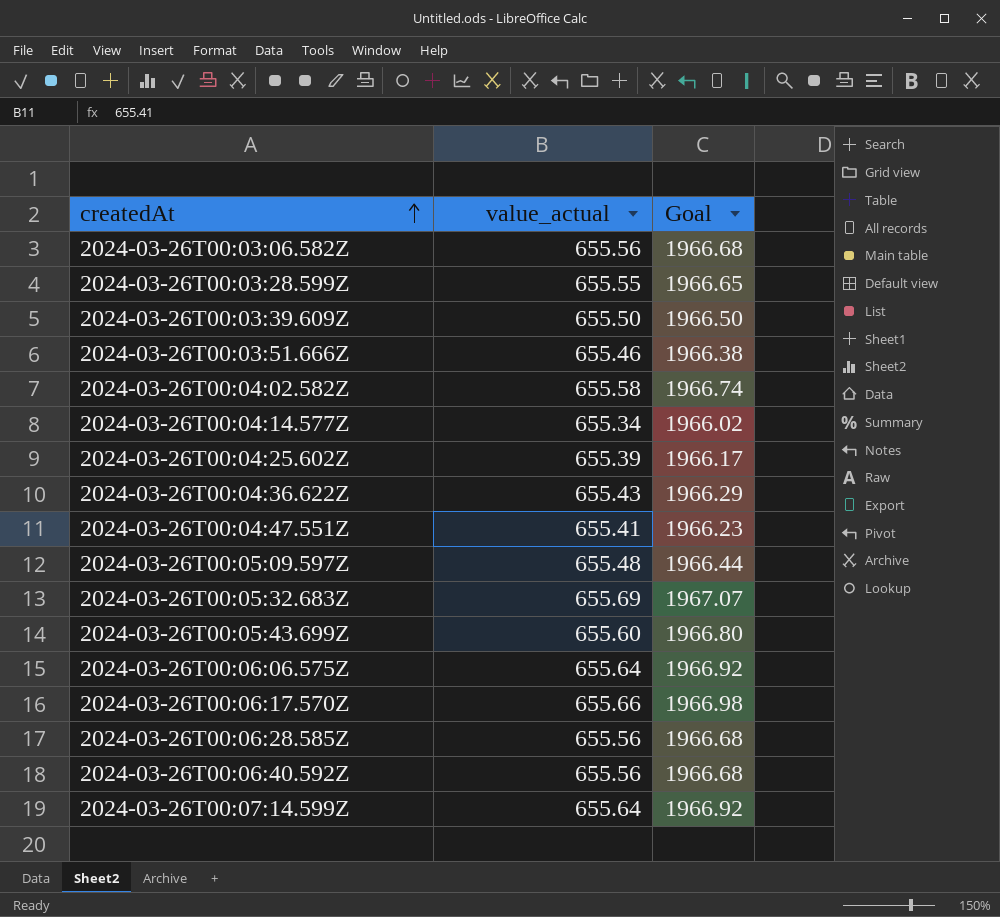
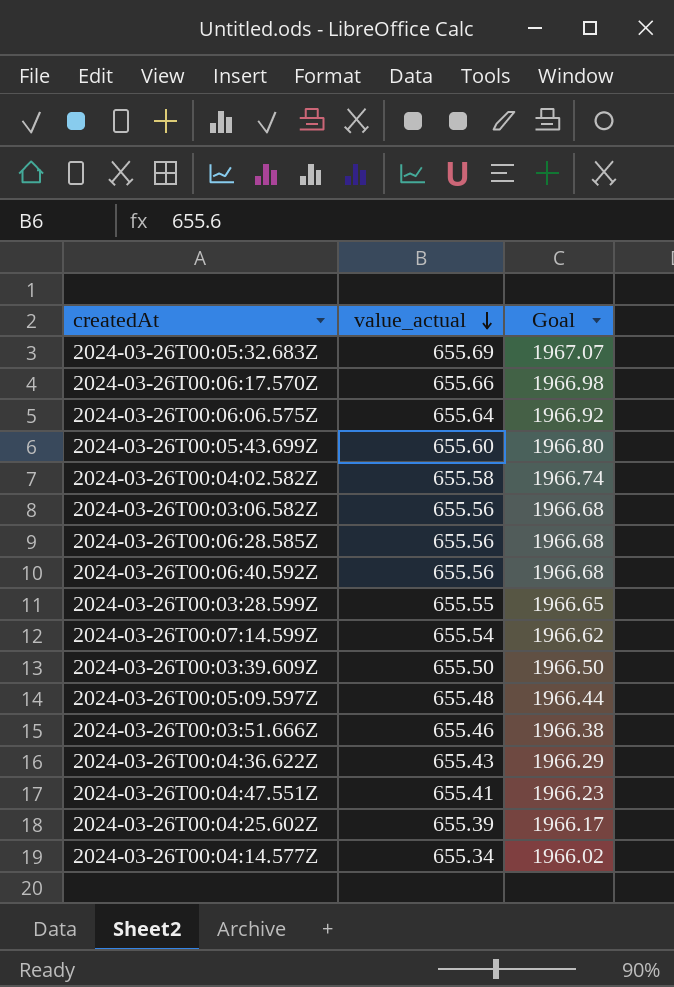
row order: createdAt ascending -> value_actual descending
2024-03-26T00:07:14.599Z | value_actual: 655.64 -> 655.54
2024-03-26T00:07:14.599Z | Goal: 1966.92 -> 1966.62

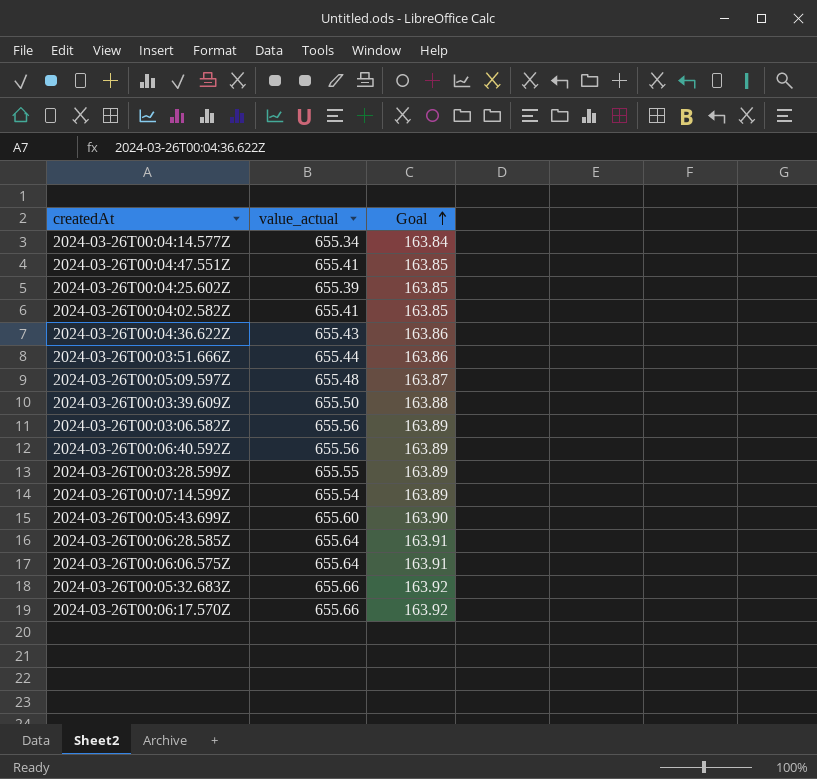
row order: value_actual descending -> Goal ascending
column Goal | formula: [value_actual] * 3 -> [value_actual] * 0.25
2024-03-26T00:04:02.582Z | value_actual: 655.58 -> 655.41
2024-03-26T00:03:51.666Z | value_actual: 655.46 -> 655.44
2024-03-26T00:06:28.585Z | value_actual: 655.56 -> 655.64
2024-03-26T00:05:32.683Z | value_actual: 655.69 -> 655.66

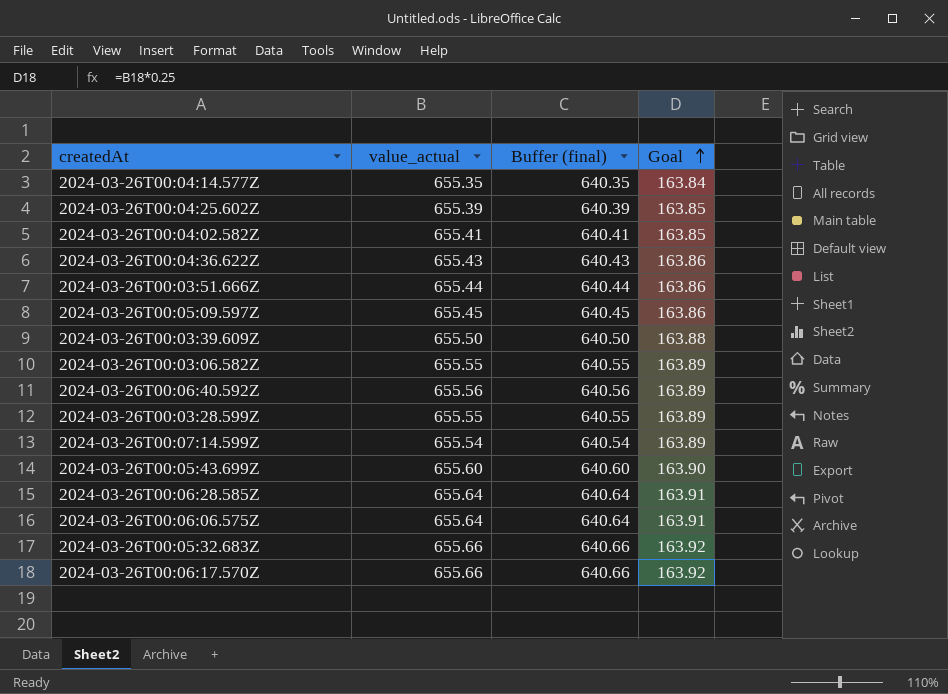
column Buffer (final) | formula: none -> [value_actual] - 15
row 2024-03-26T00:04:47.551Z: 655.41 | 163.85 -> none
2024-03-26T00:04:14.577Z | value_actual: 655.34 -> 655.35
2024-03-26T00:05:09.597Z | value_actual: 655.48 -> 655.45
2024-03-26T00:05:09.597Z | Goal: 163.87 -> 163.86
2024-03-26T00:03:06.582Z | value_actual: 655.56 -> 655.55

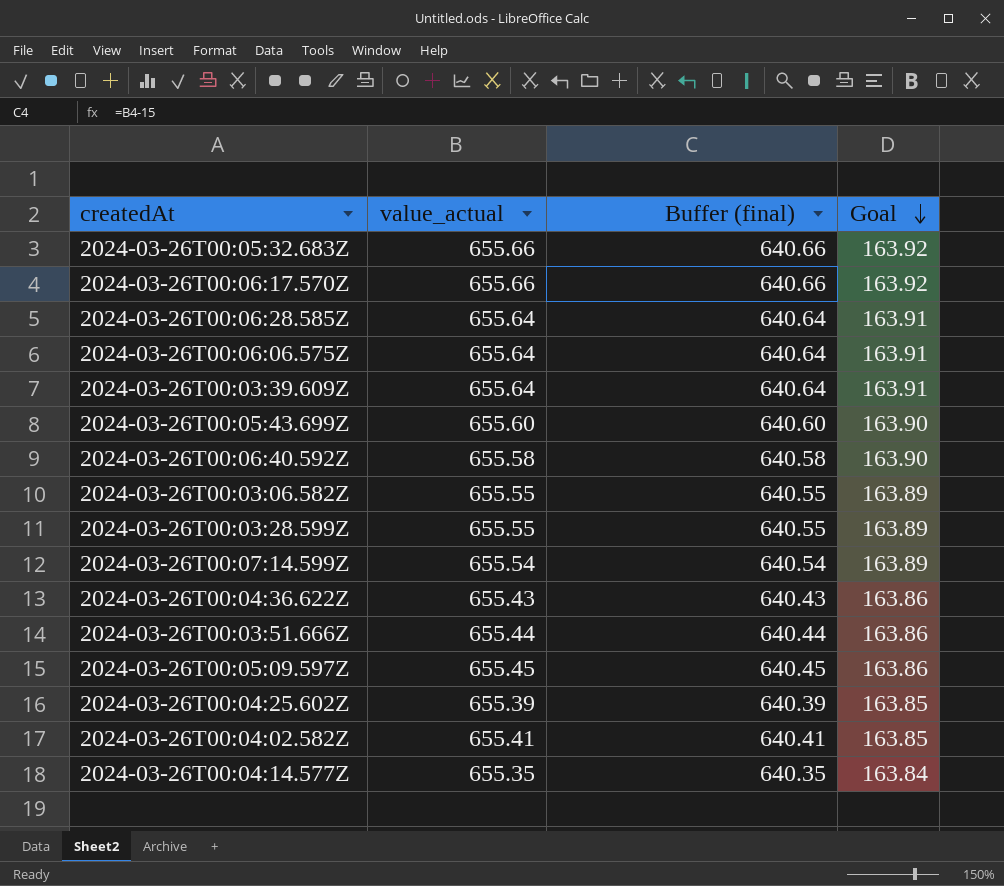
row order: Goal ascending -> Goal descending
2024-03-26T00:03:39.609Z | value_actual: 655.50 -> 655.64
2024-03-26T00:03:39.609Z | Buffer (final): 640.50 -> 640.64
2024-03-26T00:03:39.609Z | Goal: 163.88 -> 163.91
2024-03-26T00:06:40.592Z | value_actual: 655.56 -> 655.58
2024-03-26T00:06:40.592Z | Buffer (final): 640.56 -> 640.58
2024-03-26T00:06:40.592Z | Goal: 163.89 -> 163.90

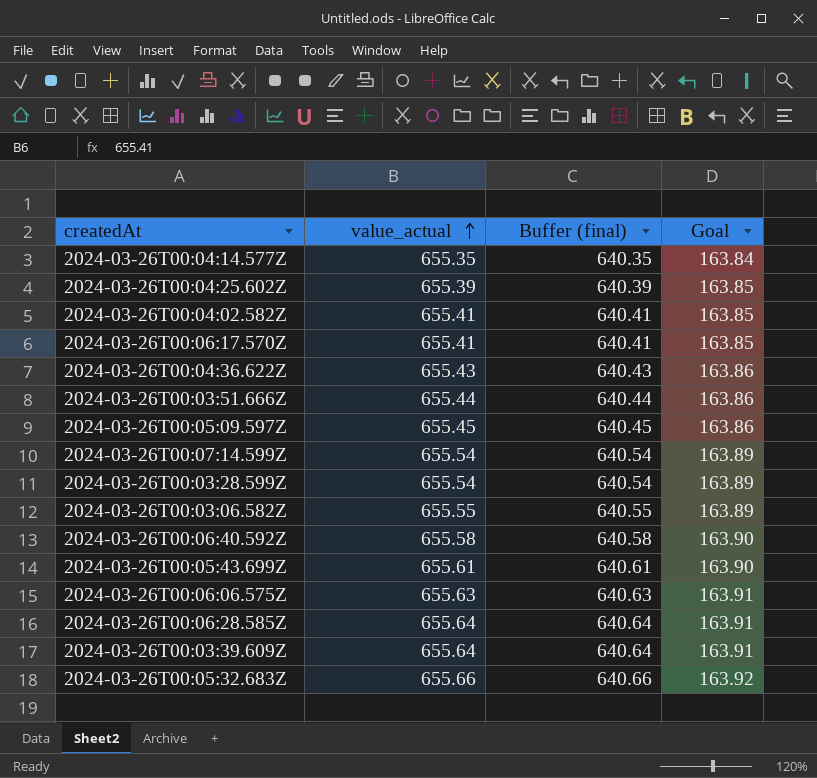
row order: Goal descending -> value_actual ascending
2024-03-26T00:06:17.570Z | value_actual: 655.66 -> 655.41
2024-03-26T00:06:17.570Z | Buffer (final): 640.66 -> 640.41
2024-03-26T00:06:17.570Z | Goal: 163.92 -> 163.85
2024-03-26T00:03:28.599Z | value_actual: 655.55 -> 655.54
2024-03-26T00:03:28.599Z | Buffer (final): 640.55 -> 640.54
2024-03-26T00:05:43.699Z | value_actual: 655.60 -> 655.61
2024-03-26T00:05:43.699Z | Buffer (final): 640.60 -> 640.61
2024-03-26T00:06:06.575Z | value_actual: 655.64 -> 655.63
2024-03-26T00:06:06.575Z | Buffer (final): 640.64 -> 640.63

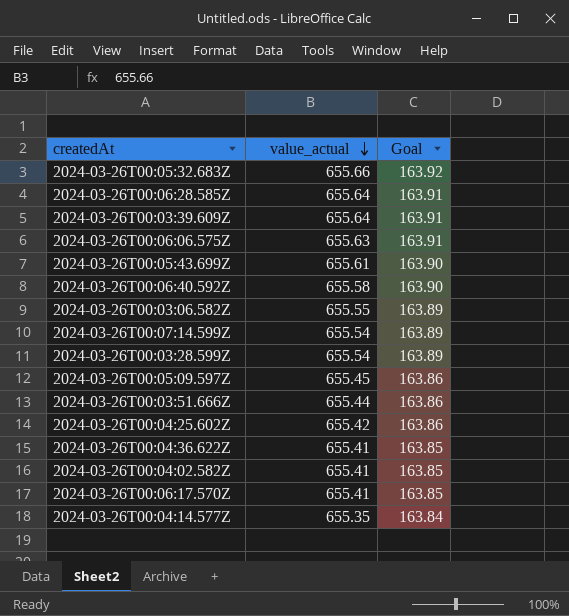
row order: value_actual ascending -> value_actual descending
column Buffer (final) | formula: [value_actual] - 15 -> none
2024-03-26T00:04:25.602Z | value_actual: 655.39 -> 655.42
2024-03-26T00:04:25.602Z | Goal: 163.85 -> 163.86
2024-03-26T00:04:36.622Z | value_actual: 655.43 -> 655.41
2024-03-26T00:04:36.622Z | Goal: 163.86 -> 163.85

